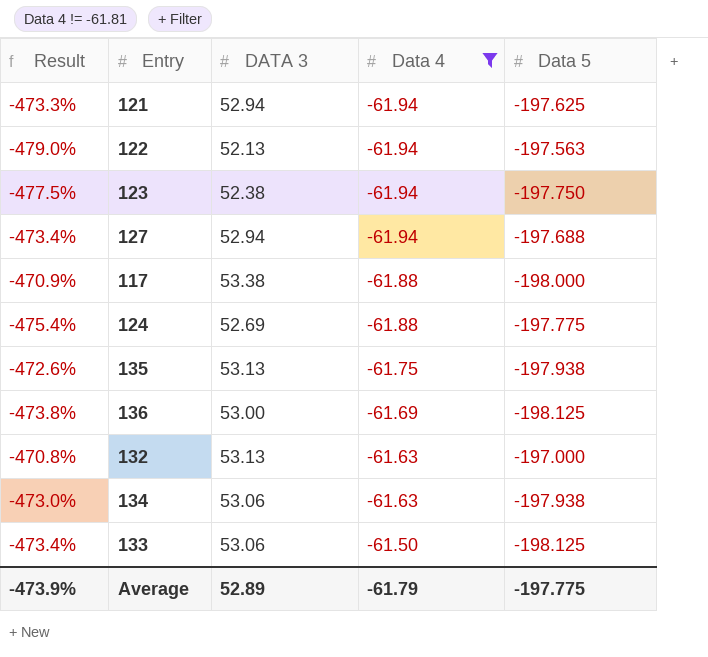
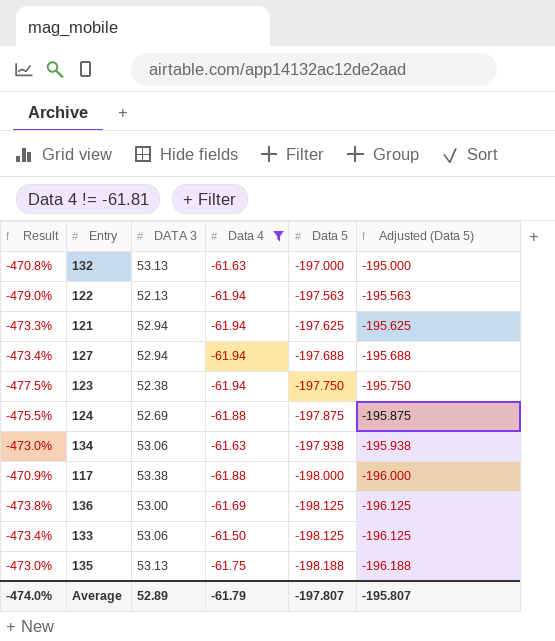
row order: Data 4 ascending -> Data 5 descending
column Adjusted (Data 5) | formula: none -> [Data 5] + 2
124 | Result: -475.4% -> -475.5%
124 | Data 5: -197.775 -> -197.875
135 | Result: -472.6% -> -473.0%
135 | Data 5: -197.938 -> -198.188
Average | Result: -473.9% -> -474.0%
Average | Data 5: -197.775 -> -197.807

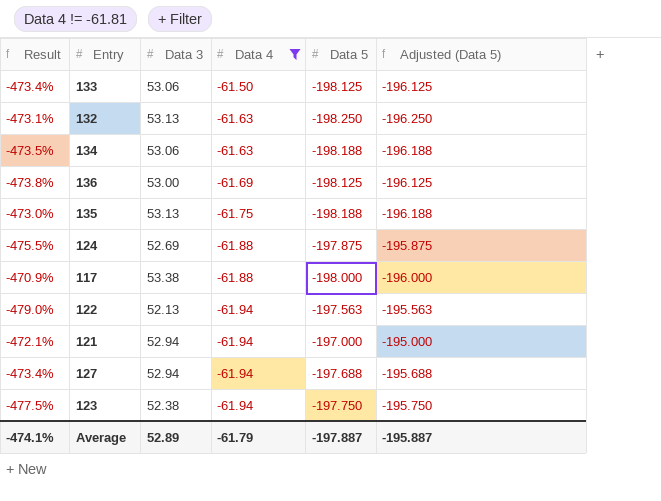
row order: Data 5 descending -> Data 4 descending
column name: DATA 3 -> Data 3
132 | Result: -470.8% -> -473.1%
132 | Data 5: -197.000 -> -198.250
132 | Adjusted (Data 5): -195.000 -> -196.250
134 | Result: -473.0% -> -473.5%
134 | Data 5: -197.938 -> -198.188
134 | Adjusted (Data 5): -195.938 -> -196.188
121 | Result: -473.3% -> -472.1%
121 | Data 5: -197.625 -> -197.000
121 | Adjusted (Data 5): -195.625 -> -195.000
Average | Result: -474.0% -> -474.1%
Average | Data 5: -197.807 -> -197.887
Average | Adjusted (Data 5): -195.807 -> -195.887

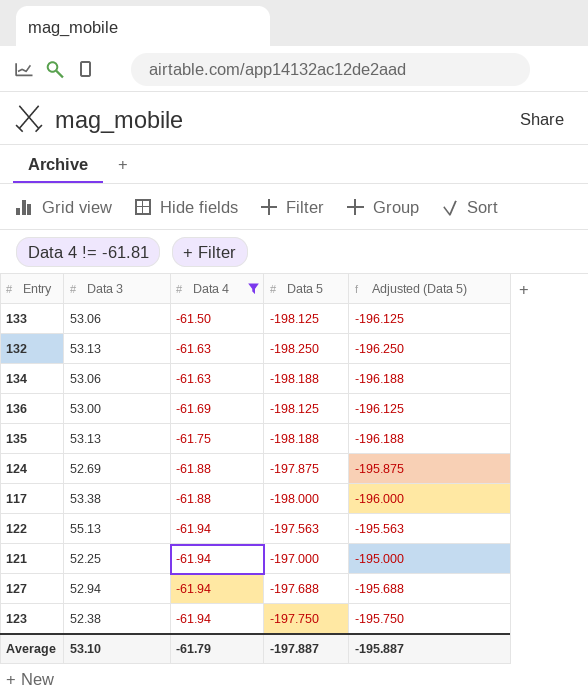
column Result | formula: ([Data 5] - [Data 3]) / [Data 3] -> none
122 | Data 3: 52.13 -> 55.13
121 | Data 3: 52.94 -> 52.25
Average | Data 3: 52.89 -> 53.10

